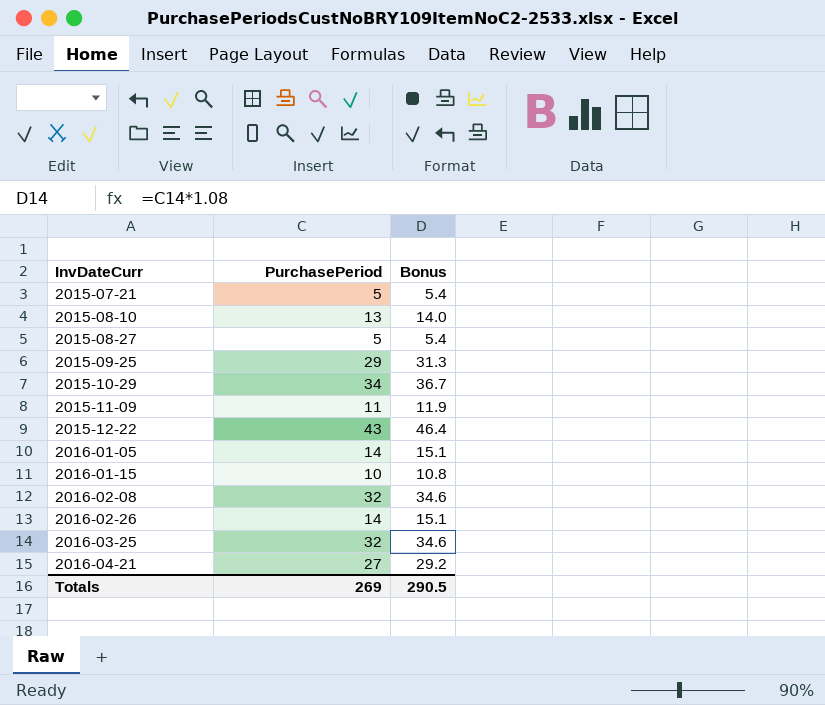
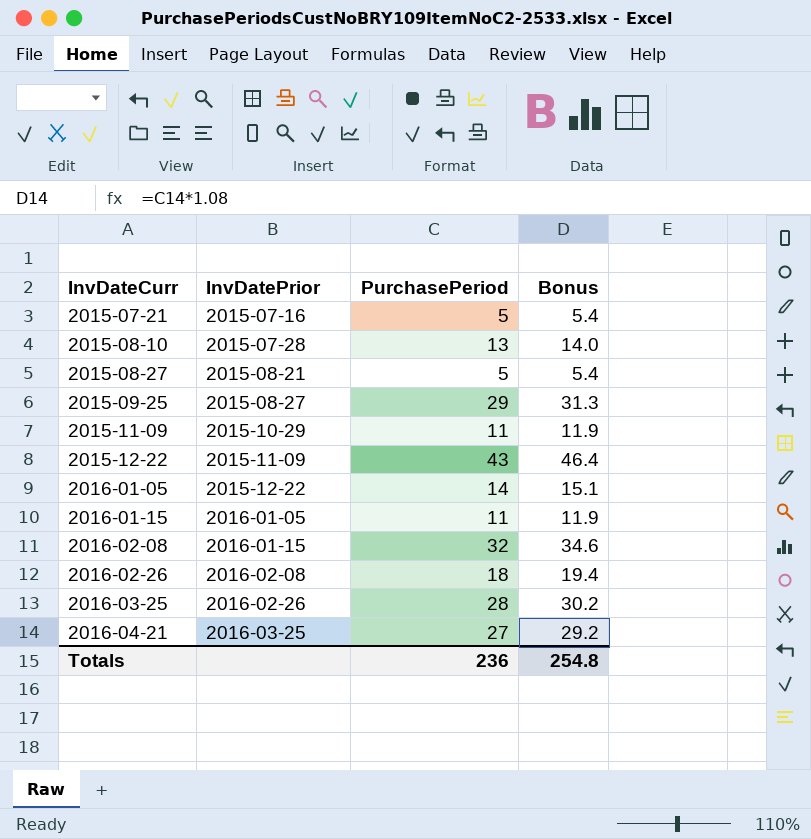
column InvDatePrior | position: none -> 2
row 2015-10-29: 34 | 36.7 -> none
2016-01-15 | PurchasePeriod: 10 -> 11
2016-01-15 | Bonus: 10.8 -> 11.9
2016-02-26 | PurchasePeriod: 14 -> 18
2016-02-26 | Bonus: 15.1 -> 19.4
2016-03-25 | PurchasePeriod: 32 -> 28
2016-03-25 | Bonus: 34.6 -> 30.2
Totals | PurchasePeriod: 269 -> 236
Totals | Bonus: 290.5 -> 254.8

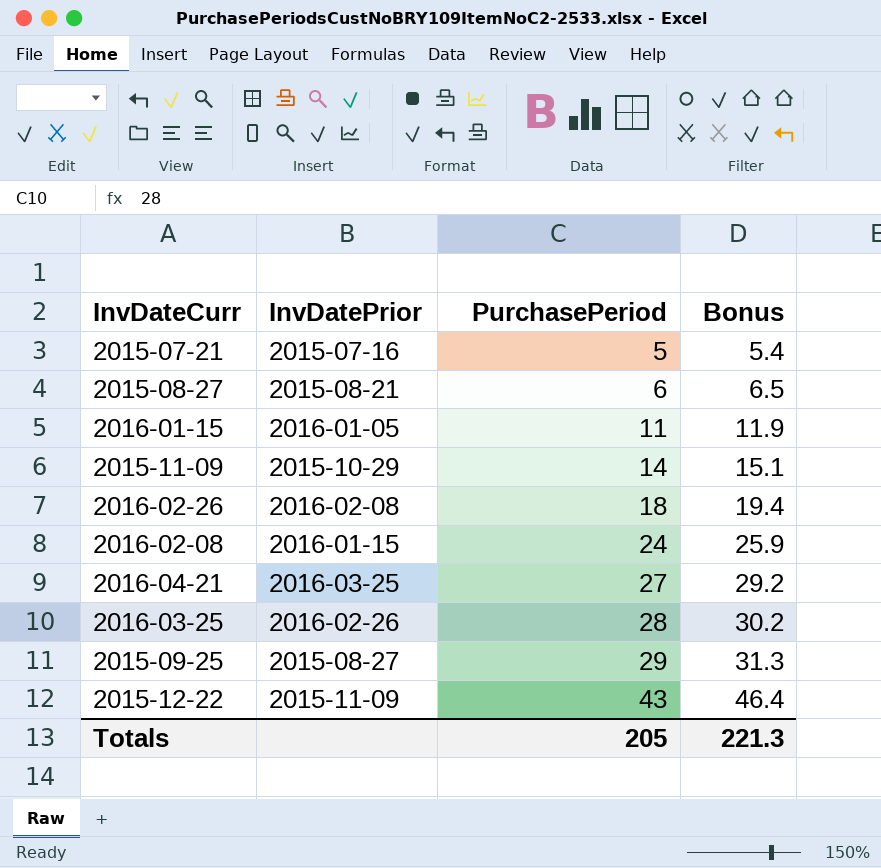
row order: InvDateCurr ascending -> PurchasePeriod ascending
row 2015-08-10: 2015-07-28 | 13 | 14.0 -> none
row 2016-01-05: 2015-12-22 | 14 | 15.1 -> none
2015-08-27 | PurchasePeriod: 5 -> 6
2015-08-27 | Bonus: 5.4 -> 6.5
2015-11-09 | PurchasePeriod: 11 -> 14
2015-11-09 | Bonus: 11.9 -> 15.1
2016-02-08 | PurchasePeriod: 32 -> 24
2016-02-08 | Bonus: 34.6 -> 25.9
Totals | PurchasePeriod: 236 -> 205
Totals | Bonus: 254.8 -> 221.3

